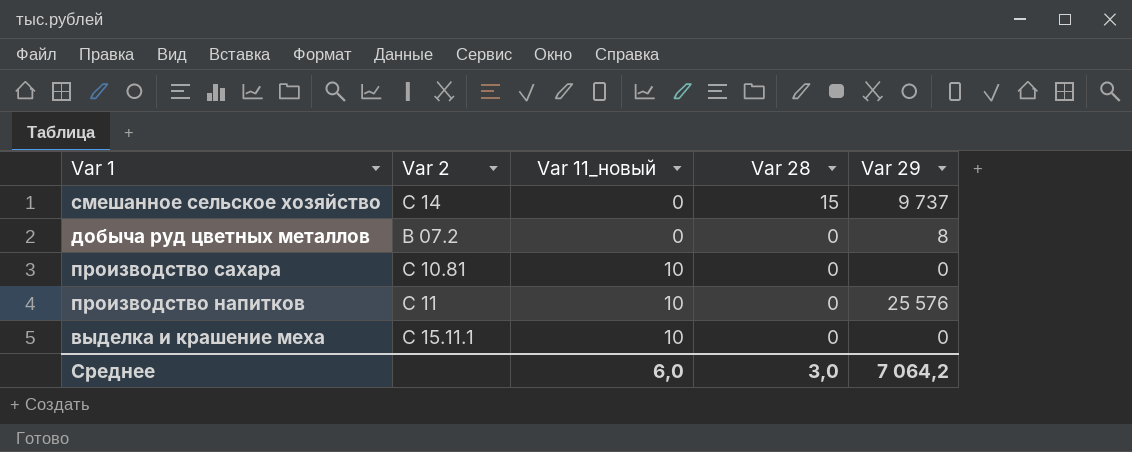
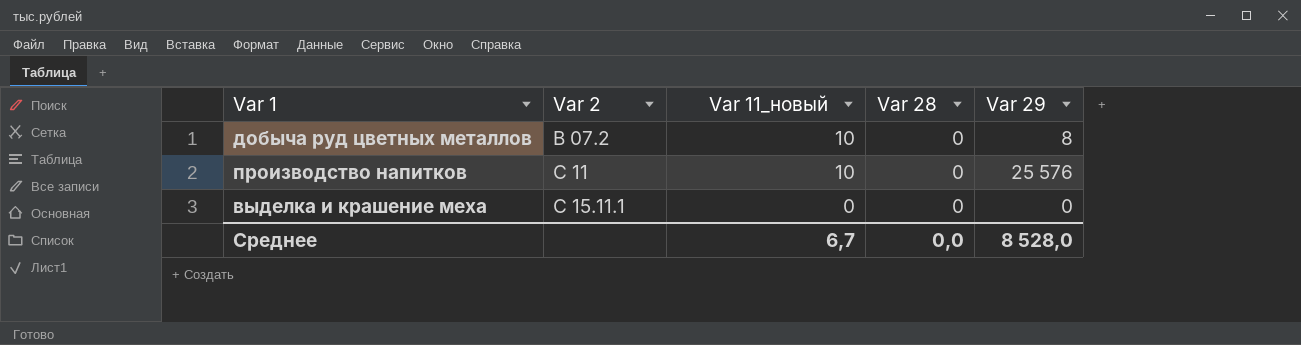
row смешанное сельское хозяйство: C 14 | 0 | 15 | 9 737 -> none
row производство сахара: С 10.81 | 10 | 0 | 0 -> none
добыча руд цветных металлов | Var 11_новый: 0 -> 10
выделка и крашение меха | Var 11_новый: 10 -> 0
Среднее | Var 11_новый: 6,0 -> 6,7
Среднее | Var 28: 3,0 -> 0,0
Среднее | Var 29: 7 064,2 -> 8 528,0

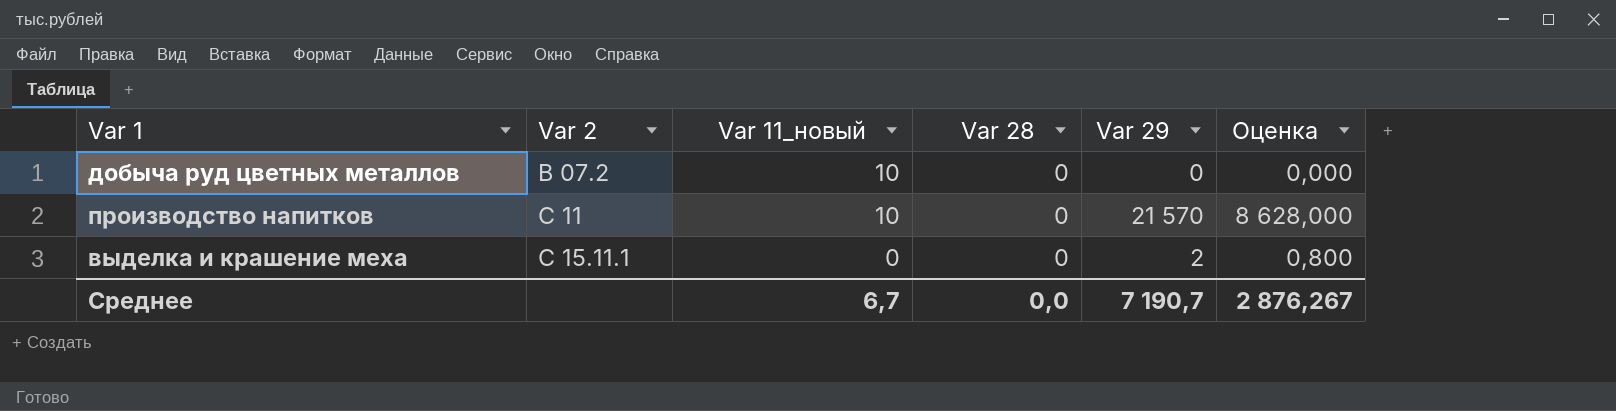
column Оценка | formula: none -> [Var 29] * 0,4
добыча руд цветных металлов | Var 29: 8 -> 0
производство напитков | Var 29: 25 576 -> 21 570
выделка и крашение меха | Var 29: 0 -> 2
Среднее | Var 29: 8 528,0 -> 7 190,7

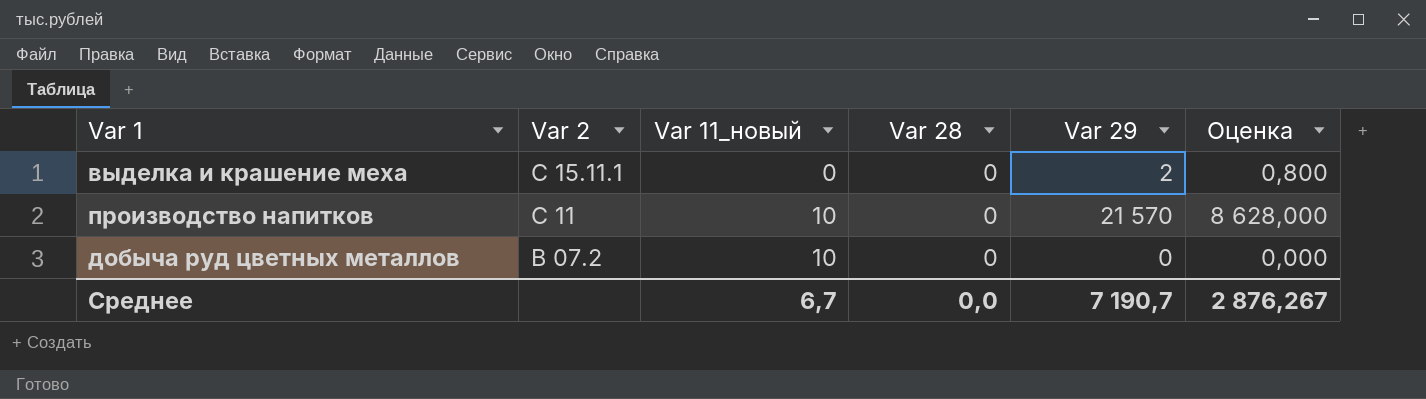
row order: Var 2 ascending -> Var 2 descending

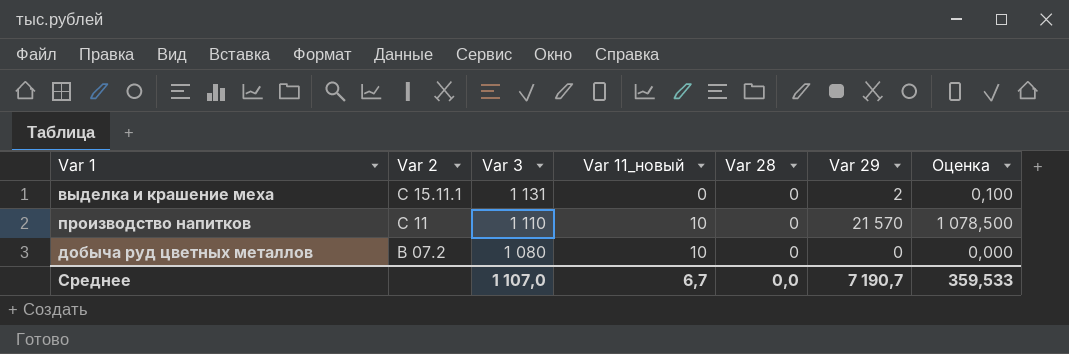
column Var 3 | position: none -> 3
column Оценка | formula: [Var 29] * 0,4 -> [Var 29] * 0,05
Среднее | Оценка: 2 876,267 -> 359,533

